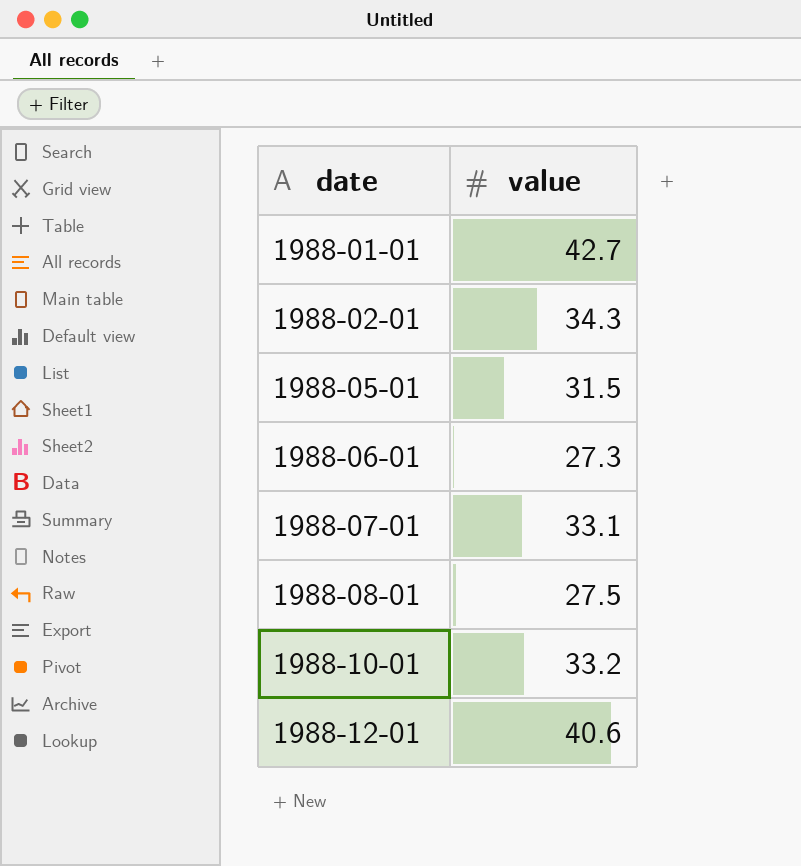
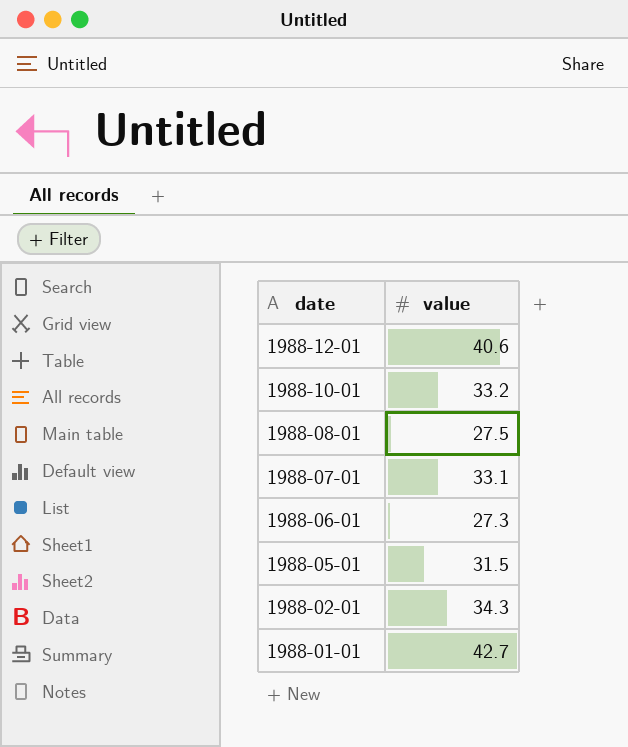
row order: date ascending -> date descending

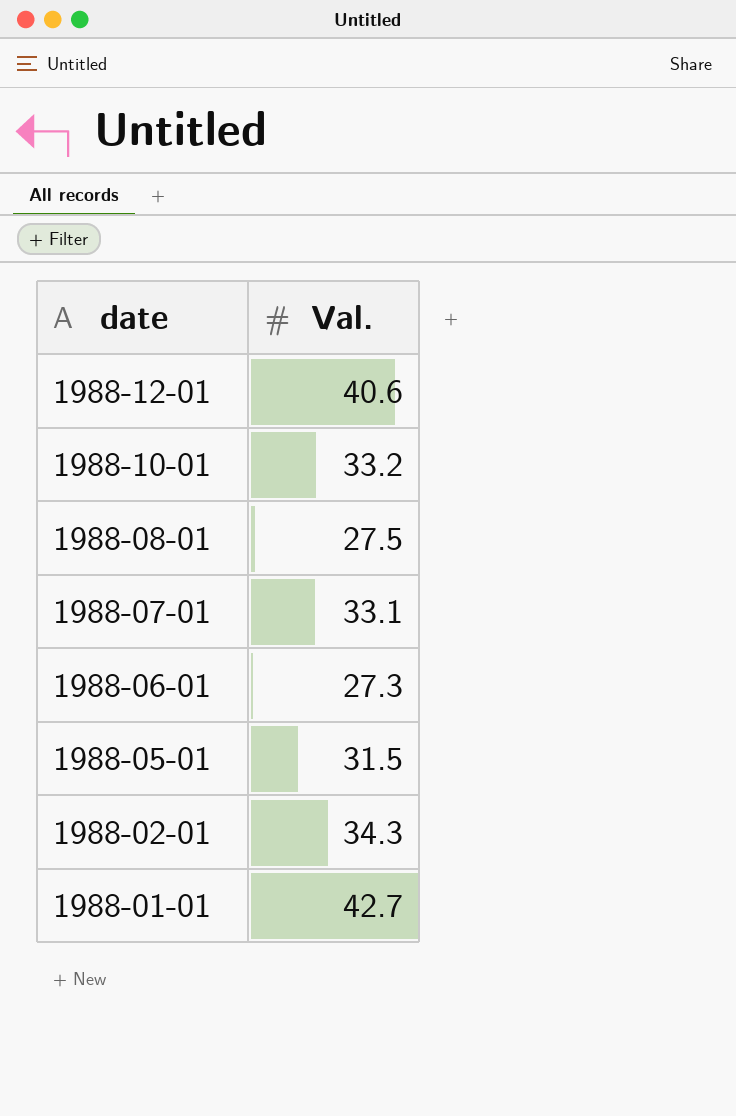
column name: value -> Val.

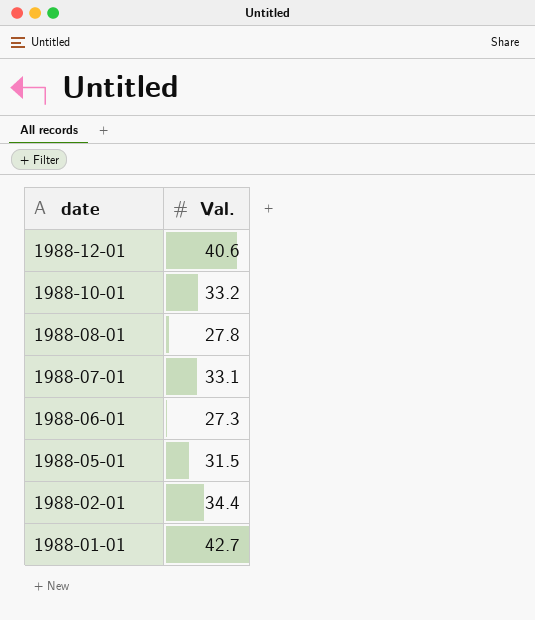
1988-08-01 | Val.: 27.5 -> 27.8
1988-02-01 | Val.: 34.3 -> 34.4

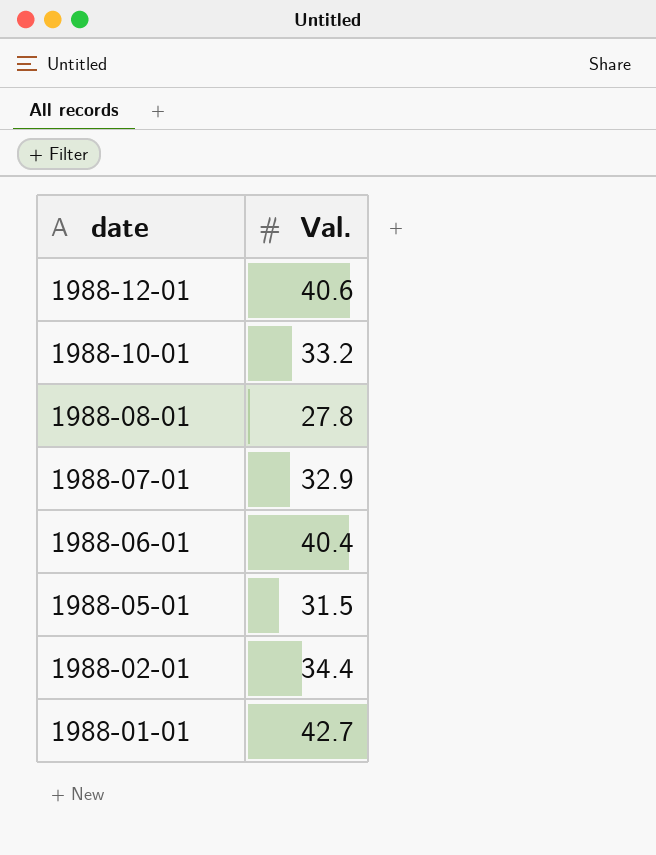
1988-07-01 | Val.: 33.1 -> 32.9
1988-06-01 | Val.: 27.3 -> 40.4

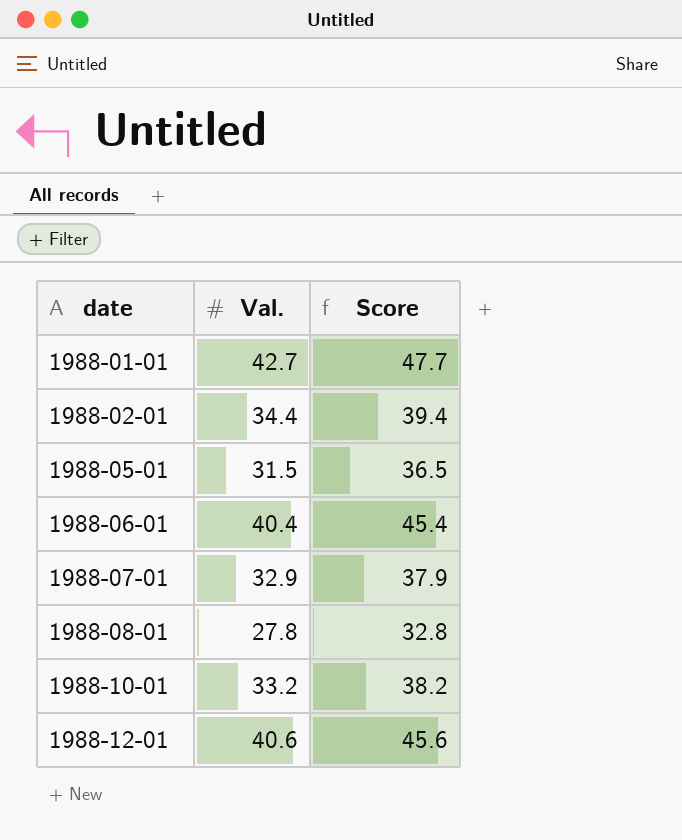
row order: date descending -> date ascending
column Score | formula: none -> [Val.] + 5

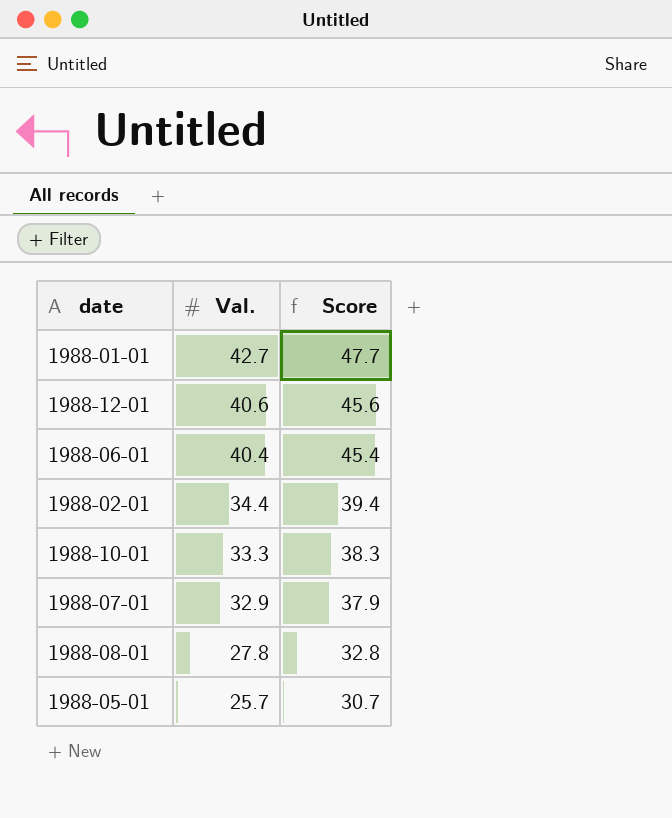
row order: date ascending -> Val. descending
1988-10-01 | Val.: 33.2 -> 33.3
1988-10-01 | Score: 38.2 -> 38.3
1988-05-01 | Val.: 31.5 -> 25.7
1988-05-01 | Score: 36.5 -> 30.7

